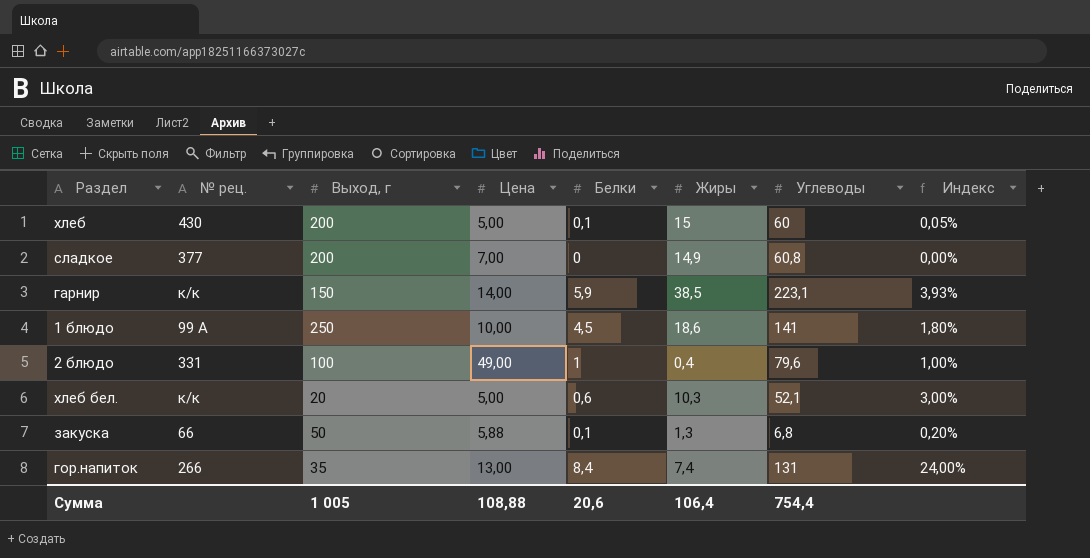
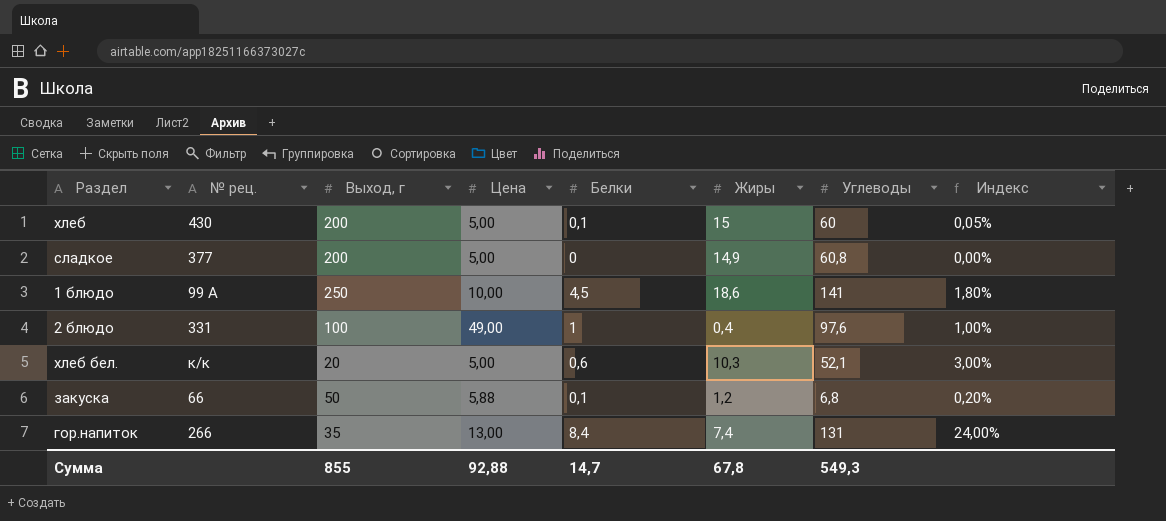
row гарнир: к/к | 150 | 14,00 | 5,9 | 38,5 | 223,1 | 3,93% -> none
сладкое | Цена: 7,00 -> 5,00
2 блюдо | Углеводы: 79,6 -> 97,6
закуска | Жиры: 1,3 -> 1,2
Сумма | Выход, г: 1 005 -> 855
Сумма | Цена: 108,88 -> 92,88
Сумма | Белки: 20,6 -> 14,7
Сумма | Жиры: 106,4 -> 67,8
Сумма | Углеводы: 754,4 -> 549,3

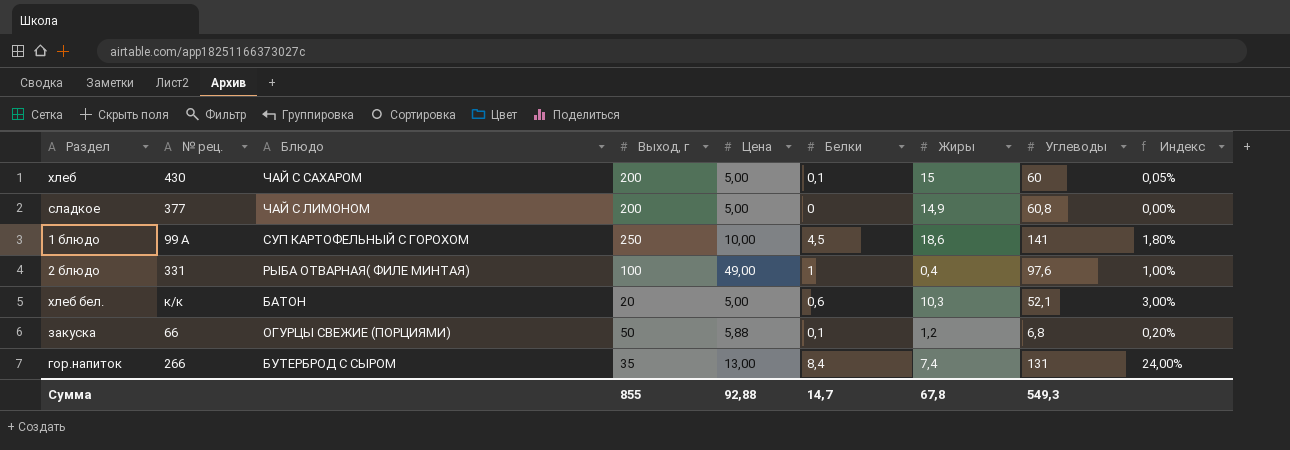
column Блюдо | position: none -> 3

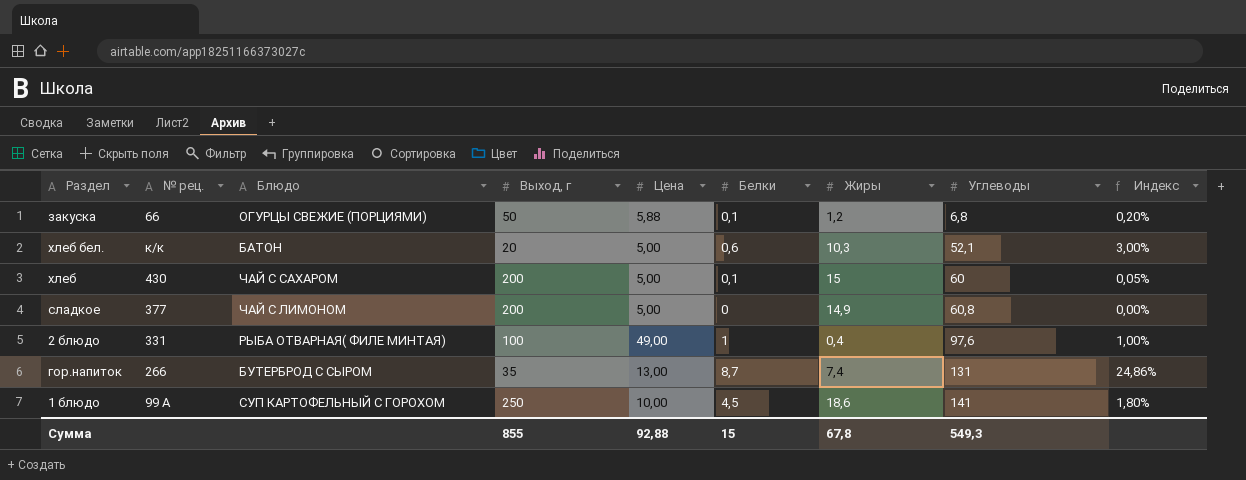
row order: none -> Углеводы ascending
гор.напиток | Белки: 8,4 -> 8,7
гор.напиток | Индекс: 24,00% -> 24,86%
Сумма | Белки: 14,7 -> 15

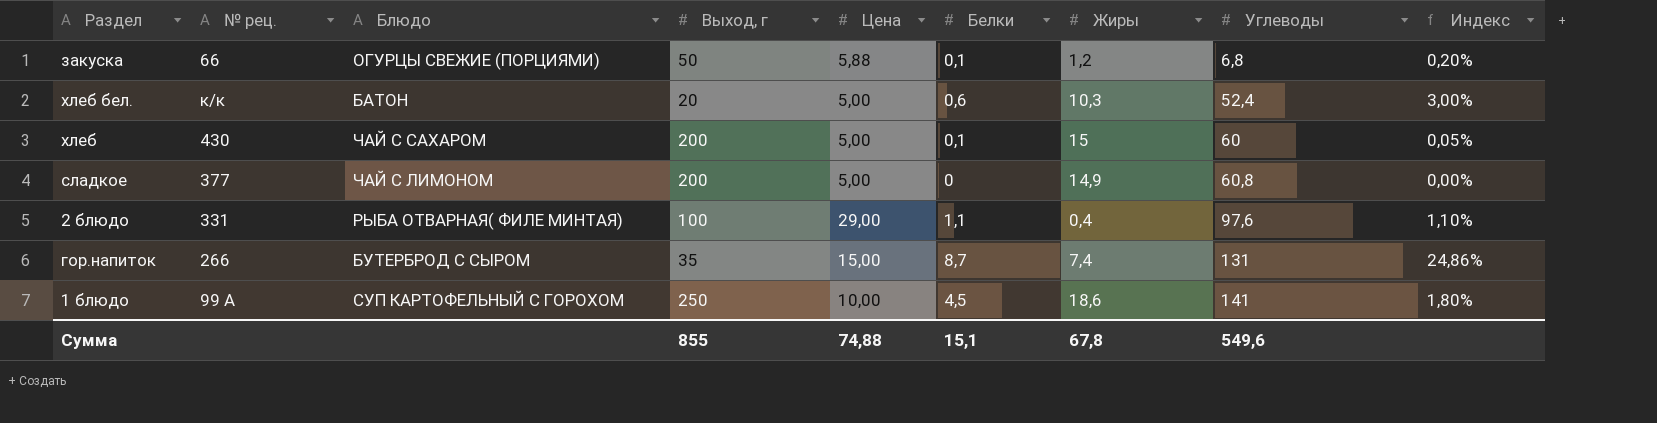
хлеб бел. | Углеводы: 52,1 -> 52,4
2 блюдо | Цена: 49,00 -> 29,00
2 блюдо | Белки: 1 -> 1,1
2 блюдо | Индекс: 1,00% -> 1,10%
гор.напиток | Цена: 13,00 -> 15,00
Сумма | Цена: 92,88 -> 74,88
Сумма | Белки: 15 -> 15,1
Сумма | Углеводы: 549,3 -> 549,6

